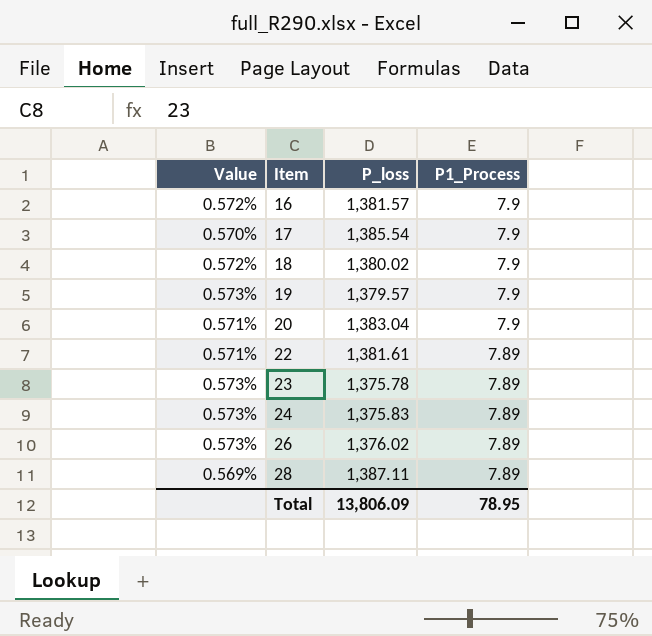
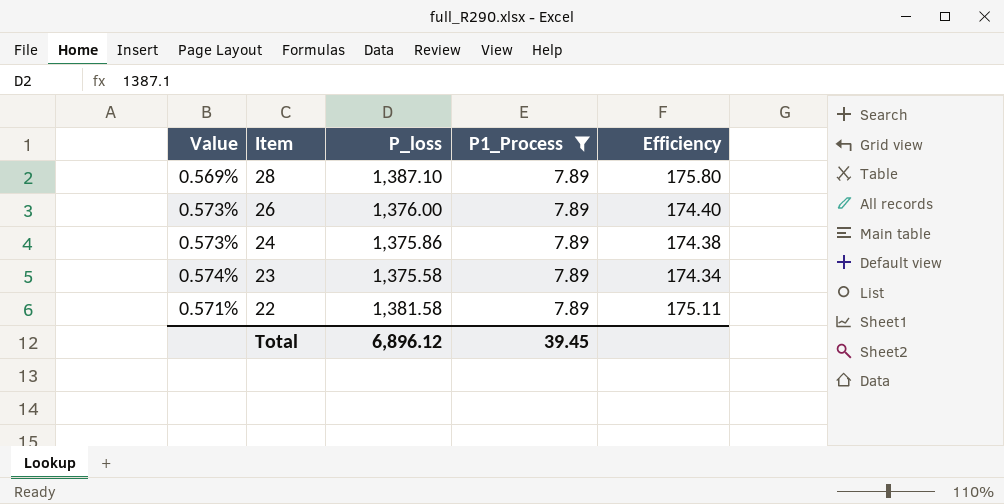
filter: none -> P1_Process = 7.89
row order: Item ascending -> Item descending
column Efficiency | formula: none -> [P_loss] / [P1_Process]
28 | P_loss: 1,387.11 -> 1,387.10
26 | P_loss: 1,376.02 -> 1,376.00
24 | P_loss: 1,375.83 -> 1,375.86
23 | Value: 0.573% -> 0.574%
23 | P_loss: 1,375.78 -> 1,375.58
22 | P_loss: 1,381.61 -> 1,381.58
Total | P_loss: 13,806.09 -> 6,896.12
Total | P1_Process: 78.95 -> 39.45

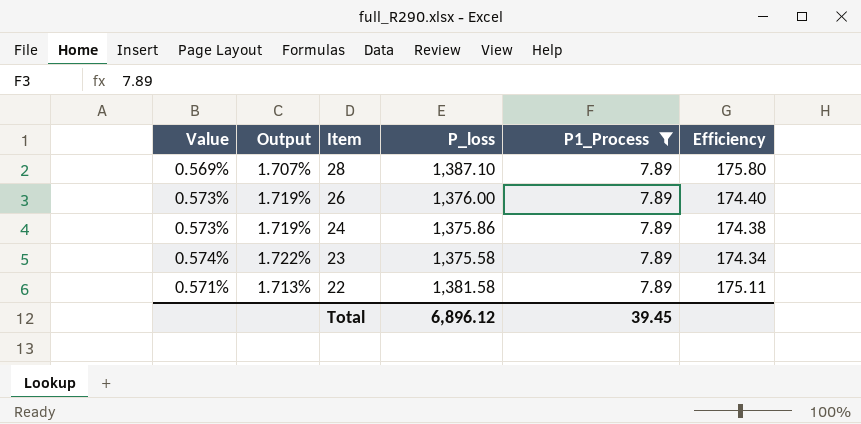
column Output | formula: none -> [Value] * 3

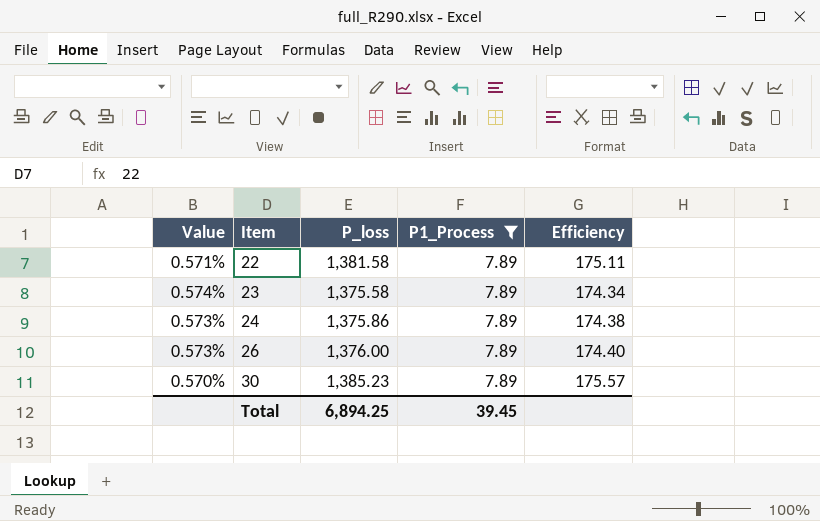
row order: Item descending -> Item ascending
column Output | formula: [Value] * 3 -> none
row 28: 0.569% | 1.707% | 1,387.10 | 7.89 | 175.80 -> none
row 30: none -> 0.570% | 1,385.23 | 7.89 | 175.57
Total | P_loss: 6,896.12 -> 6,894.25

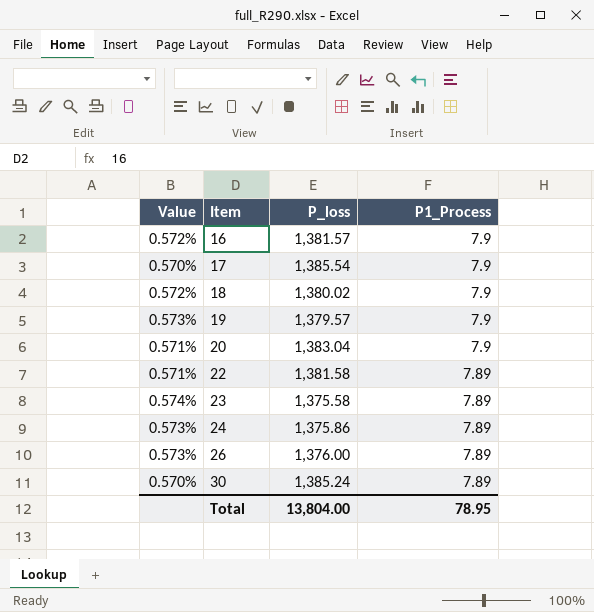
filter: P1_Process = 7.89 -> none
column Efficiency | formula: [P_loss] / [P1_Process] -> none
30 | P_loss: 1,385.23 -> 1,385.24
Total | P_loss: 6,894.25 -> 13,804.00
Total | P1_Process: 39.45 -> 78.95

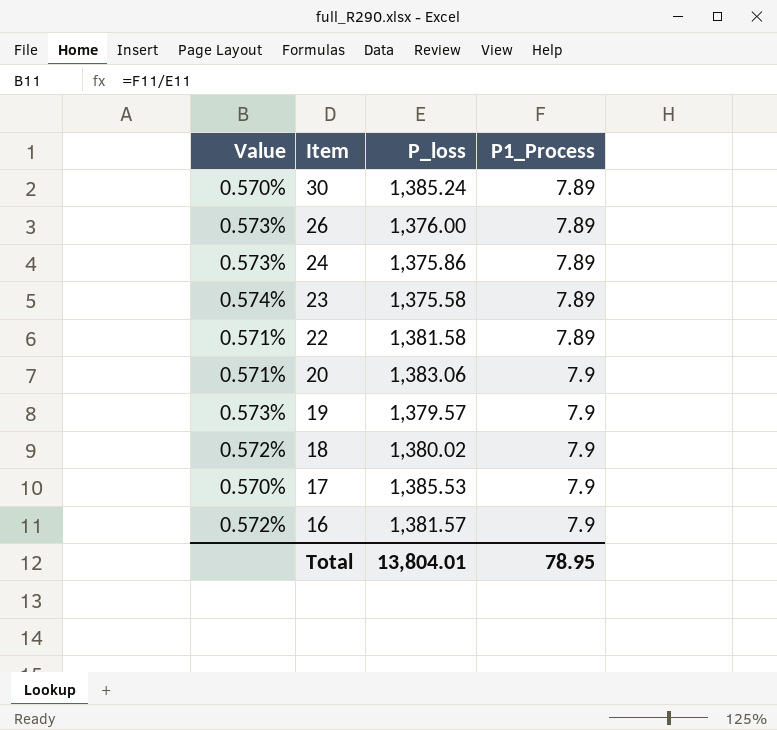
row order: Item ascending -> Item descending
20 | P_loss: 1,383.04 -> 1,383.06
17 | P_loss: 1,385.54 -> 1,385.53
Total | P_loss: 13,804.00 -> 13,804.01

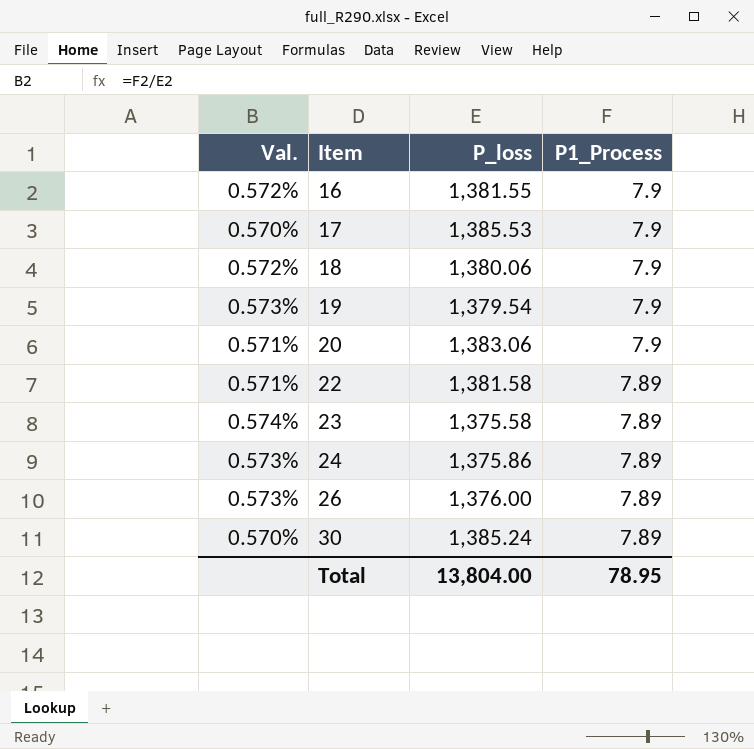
row order: Item descending -> Item ascending
column name: Value -> Val.
16 | P_loss: 1,381.57 -> 1,381.55
18 | P_loss: 1,380.02 -> 1,380.06
19 | P_loss: 1,379.57 -> 1,379.54
Total | P_loss: 13,804.01 -> 13,804.00

